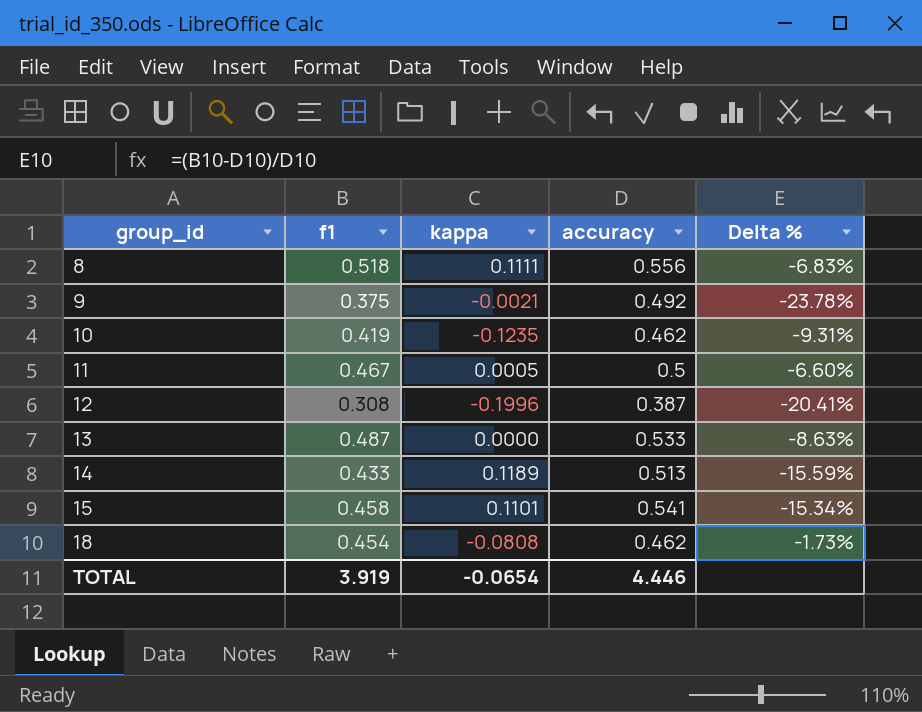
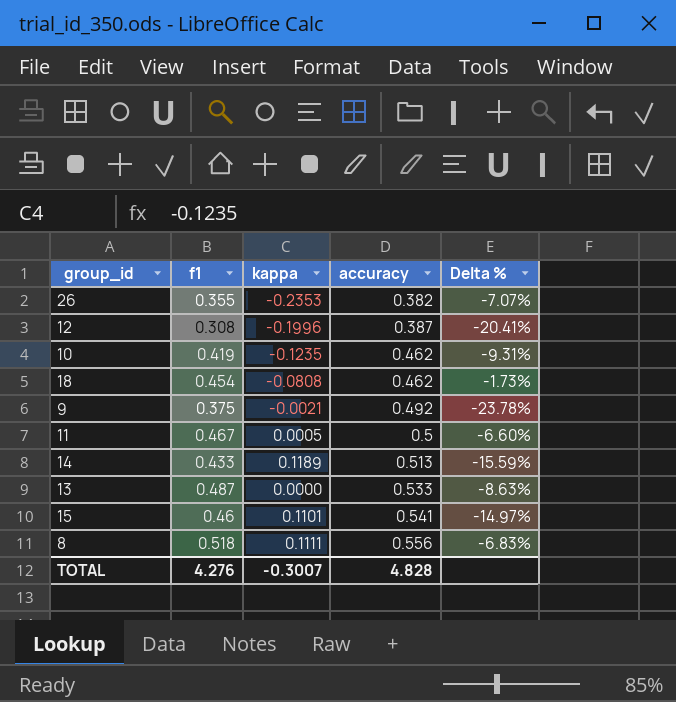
row order: group_id ascending -> accuracy ascending
row 26: none -> 0.355 | -0.2353 | 0.382 | -7.07%
15 | f1: 0.458 -> 0.46
15 | Delta %: -15.34% -> -14.97%
TOTAL | f1: 3.919 -> 4.276
TOTAL | kappa: -0.0654 -> -0.3007
TOTAL | accuracy: 4.446 -> 4.828

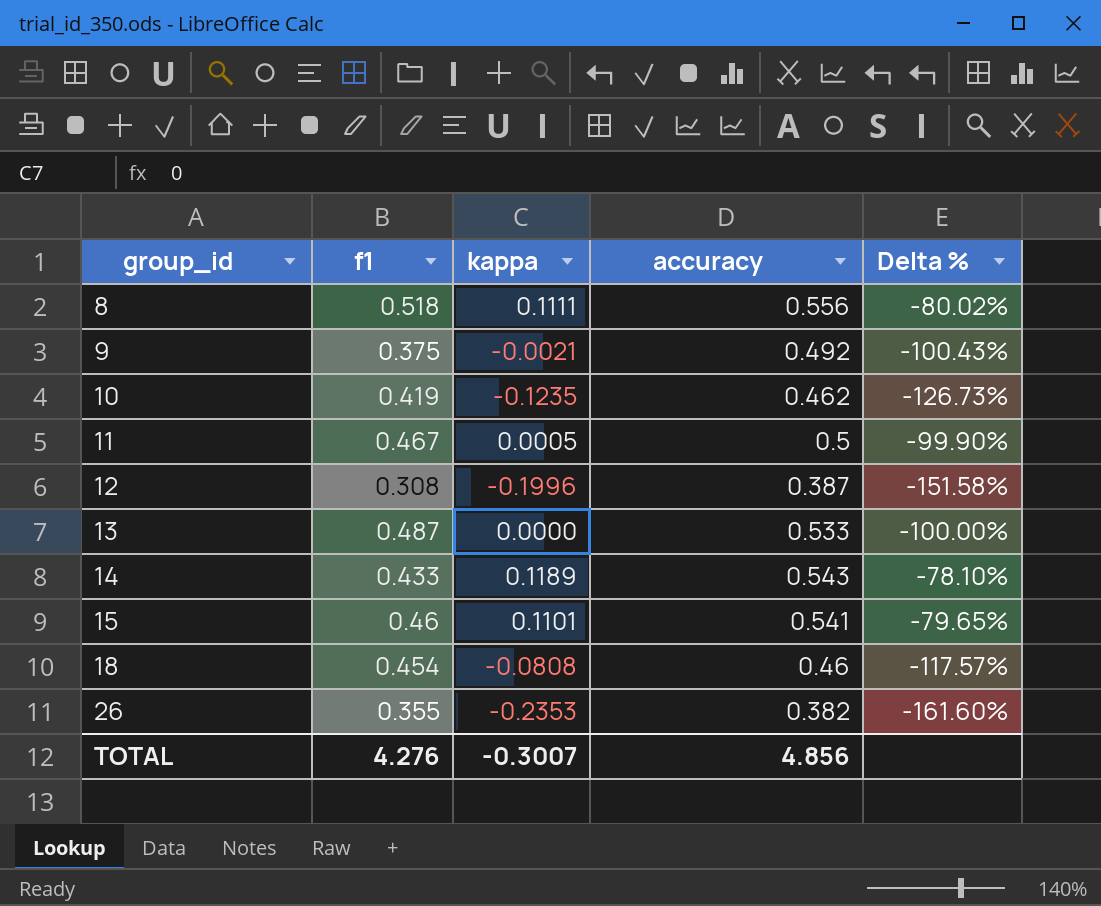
row order: accuracy ascending -> group_id ascending
column Delta % | formula: ([f1] - [accuracy]) / [accuracy] -> ([kappa] - [accuracy]) / [accuracy]
14 | accuracy: 0.513 -> 0.543
18 | accuracy: 0.462 -> 0.46
TOTAL | accuracy: 4.828 -> 4.856

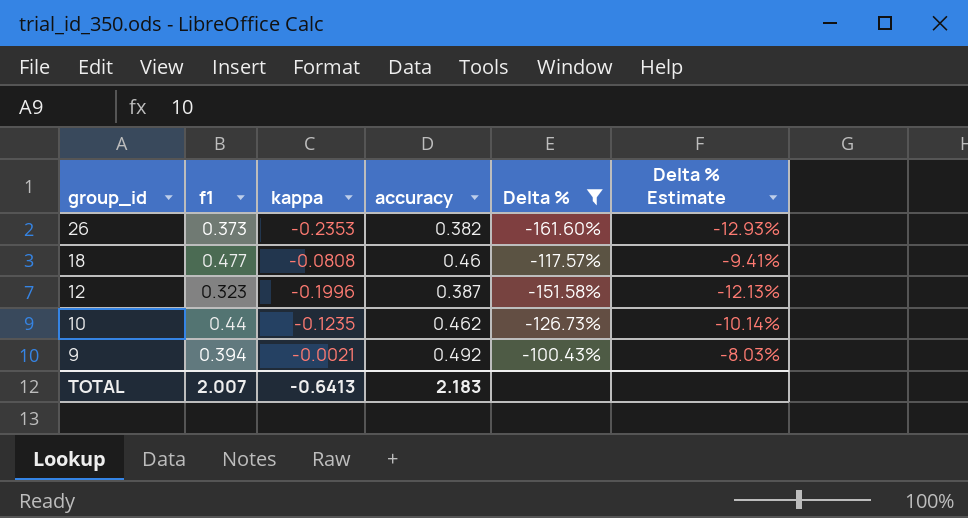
filter: none -> Delta % <= -100.43%
row order: group_id ascending -> group_id descending
column Delta % Estimate | formula: none -> [Delta %] * 0.08
26 | f1: 0.355 -> 0.373
18 | f1: 0.454 -> 0.477
12 | f1: 0.308 -> 0.323
10 | f1: 0.419 -> 0.44
9 | f1: 0.375 -> 0.394
TOTAL | f1: 4.276 -> 2.007
TOTAL | kappa: -0.3007 -> -0.6413
TOTAL | accuracy: 4.856 -> 2.183

